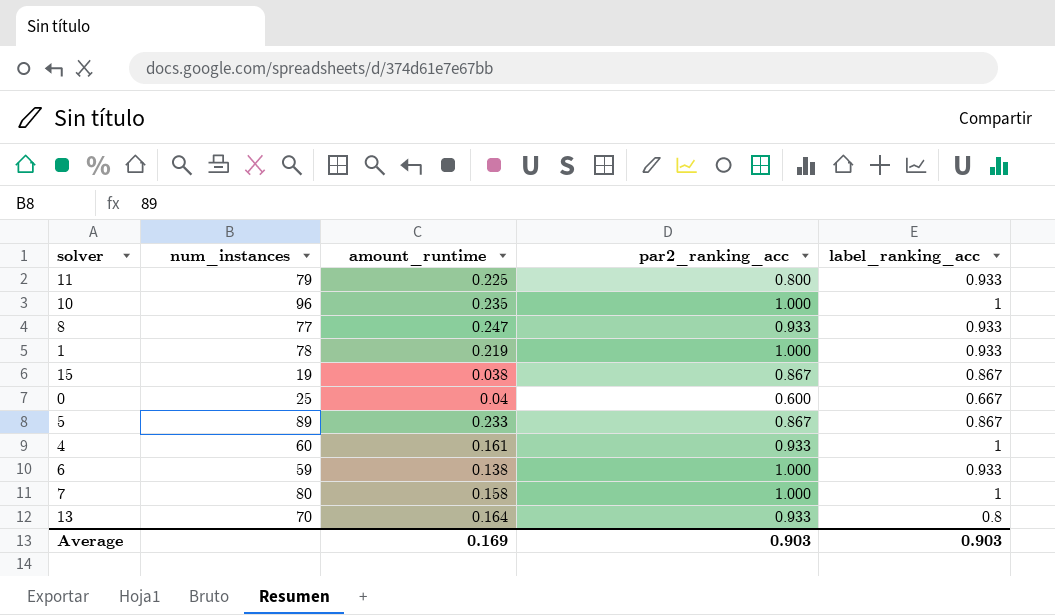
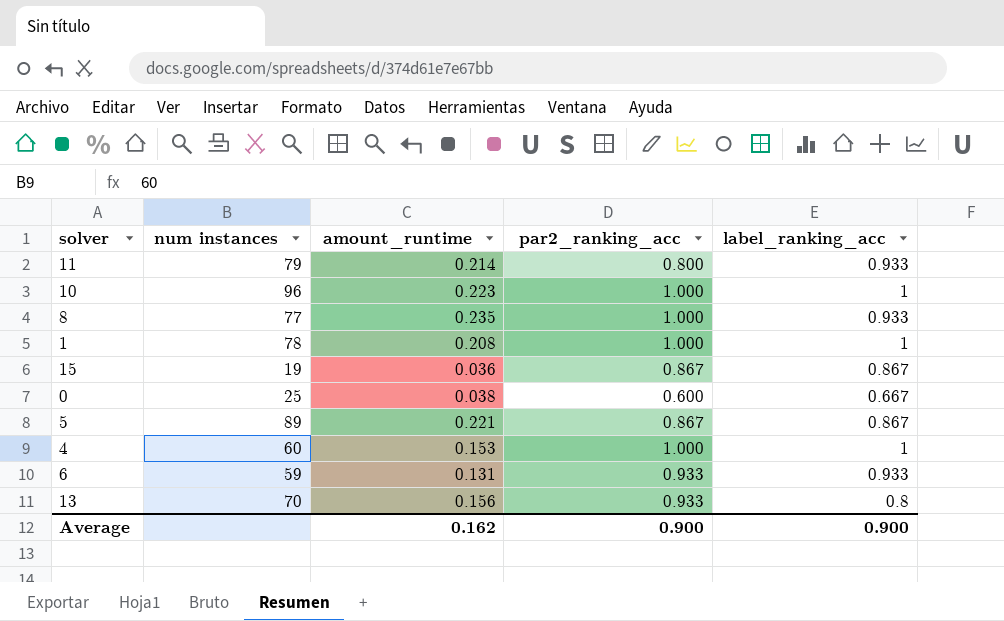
column name: num_instances -> num instances
row 7: 80 | 0.158 | 1.000 | 1 -> none
11 | amount_runtime: 0.225 -> 0.214
10 | amount_runtime: 0.235 -> 0.223
8 | amount_runtime: 0.247 -> 0.235
8 | par2_ranking_acc: 0.933 -> 1.000
1 | amount_runtime: 0.219 -> 0.208
1 | label_ranking_acc: 0.933 -> 1
15 | amount_runtime: 0.038 -> 0.036
0 | amount_runtime: 0.04 -> 0.038
5 | amount_runtime: 0.233 -> 0.221
4 | amount_runtime: 0.161 -> 0.153
4 | par2_ranking_acc: 0.933 -> 1.000
6 | amount_runtime: 0.138 -> 0.131
6 | par2_ranking_acc: 1.000 -> 0.933
13 | amount_runtime: 0.164 -> 0.156
Average | amount_runtime: 0.169 -> 0.162
Average | par2_ranking_acc: 0.903 -> 0.900
Average | label_ranking_acc: 0.903 -> 0.900

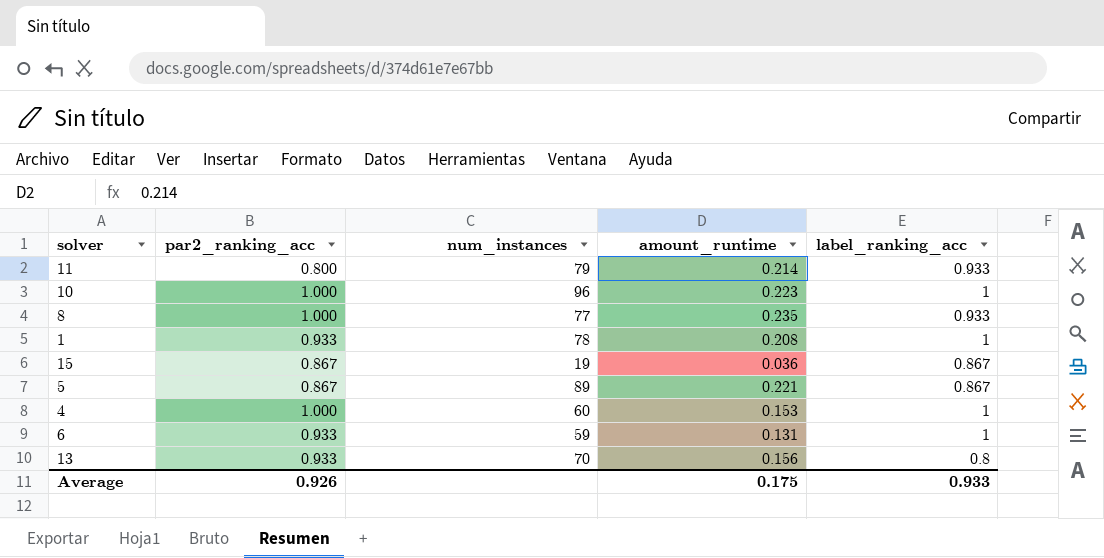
column par2_ranking_acc | position: 4 -> 2
column name: num instances -> num_instances
row 0: 25 | 0.038 | 0.600 | 0.667 -> none
1 | par2_ranking_acc: 1.000 -> 0.933
6 | label_ranking_acc: 0.933 -> 1
Average | par2_ranking_acc: 0.900 -> 0.926
Average | amount_runtime: 0.162 -> 0.175
Average | label_ranking_acc: 0.900 -> 0.933

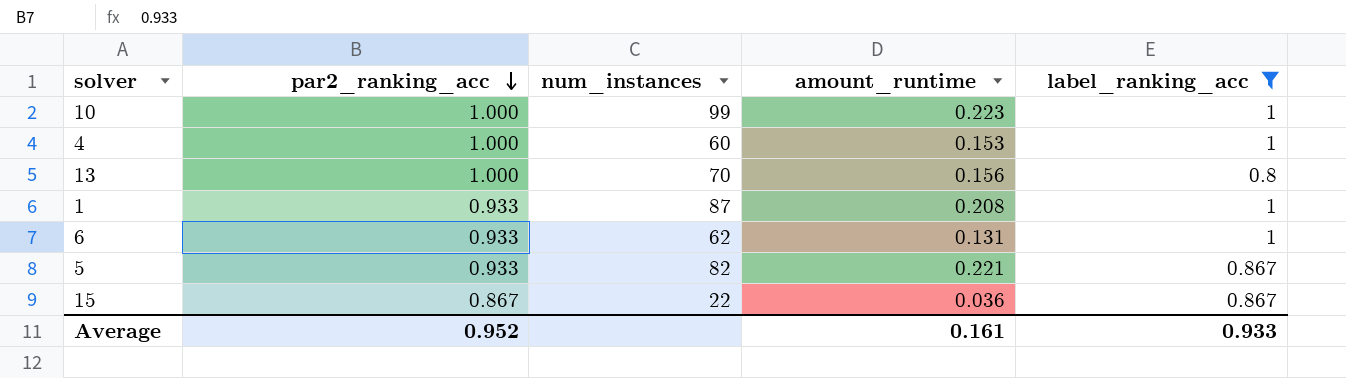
filter: none -> label_ranking_acc != 0.933
row order: none -> par2_ranking_acc descending
10 | num_instances: 96 -> 99
13 | par2_ranking_acc: 0.933 -> 1.000
1 | num_instances: 78 -> 87
6 | num_instances: 59 -> 62
5 | par2_ranking_acc: 0.867 -> 0.933
5 | num_instances: 89 -> 82
15 | num_instances: 19 -> 22
Average | par2_ranking_acc: 0.926 -> 0.952
Average | amount_runtime: 0.175 -> 0.161

